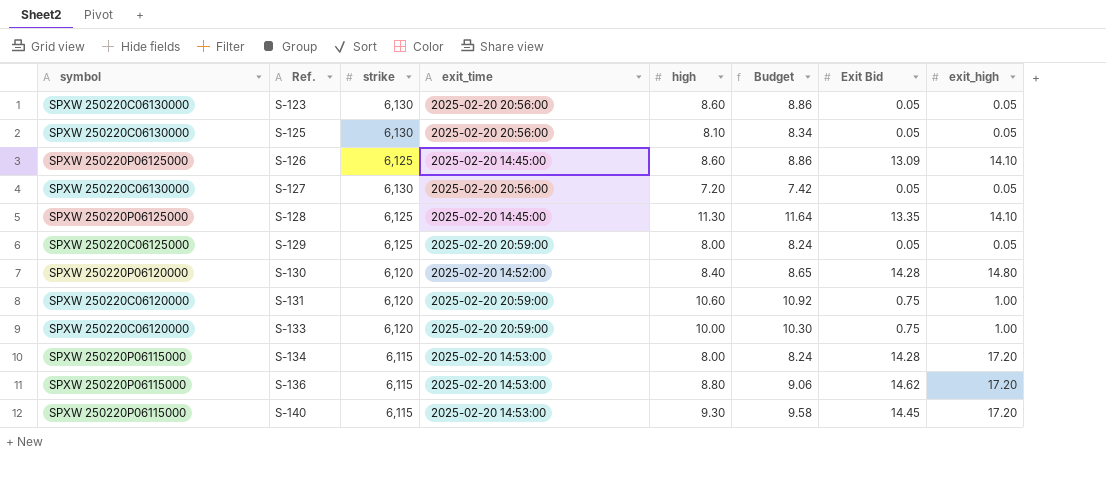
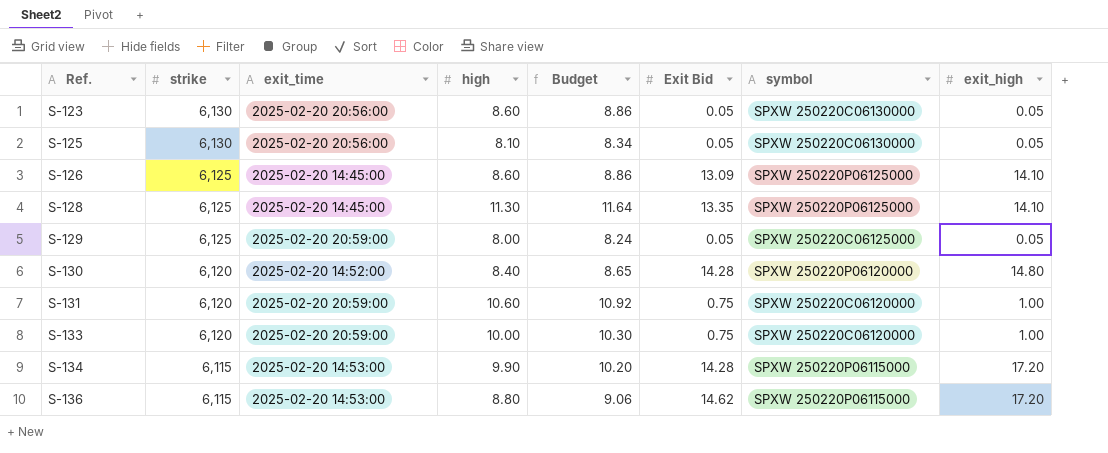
column symbol | position: 1 -> 7
row S-127: SPXW 250220C06130000 | 6,130 | 2025-02-20 20:56:00 | 7.20 | 7.42 | 0.05 | 0.05 -> none
row S-140: SPXW 250220P06115000 | 6,115 | 2025-02-20 14:53:00 | 9.30 | 9.58 | 14.45 | 17.20 -> none
S-134 | high: 8.00 -> 9.90
S-134 | Budget: 8.24 -> 10.20

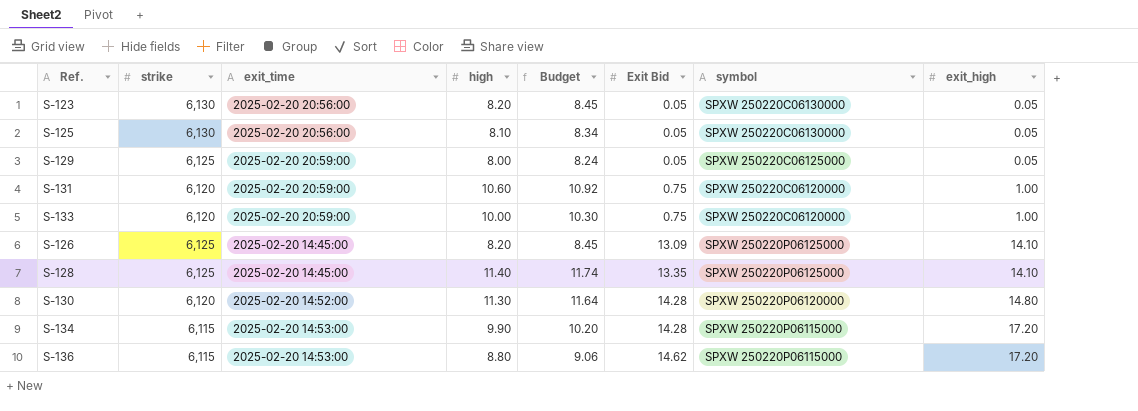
row order: Ref. ascending -> Exit Bid ascending
S-123 | high: 8.60 -> 8.20
S-123 | Budget: 8.86 -> 8.45
S-126 | high: 8.60 -> 8.20
S-126 | Budget: 8.86 -> 8.45
S-128 | high: 11.30 -> 11.40
S-128 | Budget: 11.64 -> 11.74
S-130 | high: 8.40 -> 11.30
S-130 | Budget: 8.65 -> 11.64

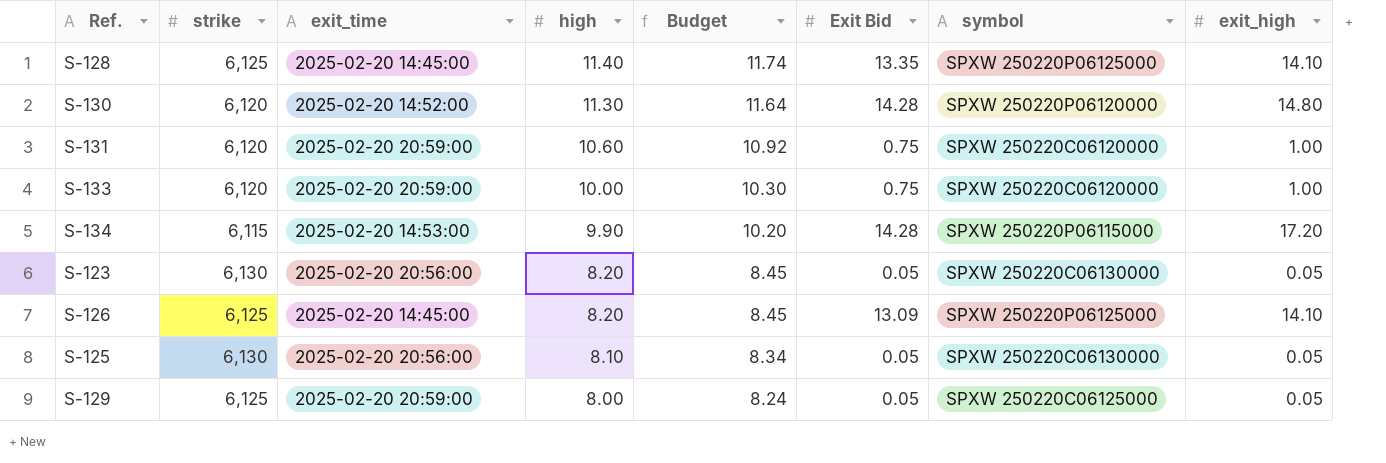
row order: Exit Bid ascending -> high descending
row S-136: 6,115 | 2025-02-20 14:53:00 | 8.80 | 9.06 | 14.62 | SPXW 250220P06115000 | 17.20 -> none

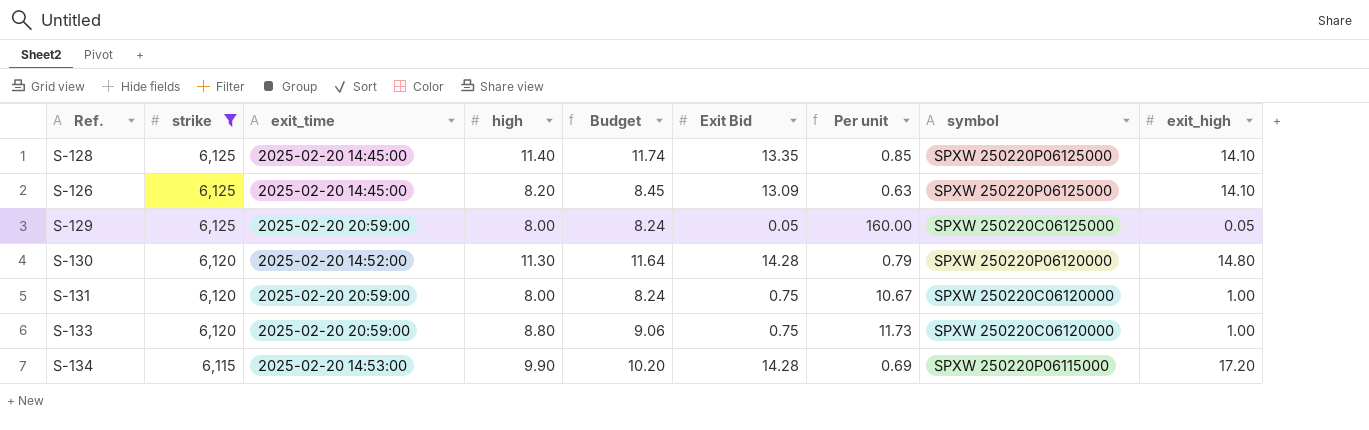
filter: none -> strike != 6,130
row order: high descending -> strike descending
column Per unit | formula: none -> [high] / [Exit Bid]
S-131 | high: 10.60 -> 8.00
S-131 | Budget: 10.92 -> 8.24
S-133 | high: 10.00 -> 8.80
S-133 | Budget: 10.30 -> 9.06

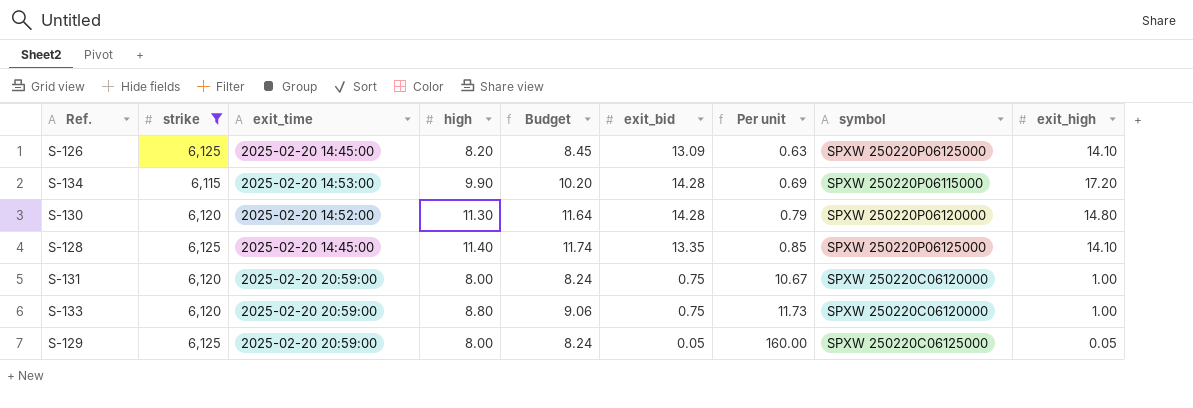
row order: strike descending -> Per unit ascending
column name: Exit Bid -> exit_bid

